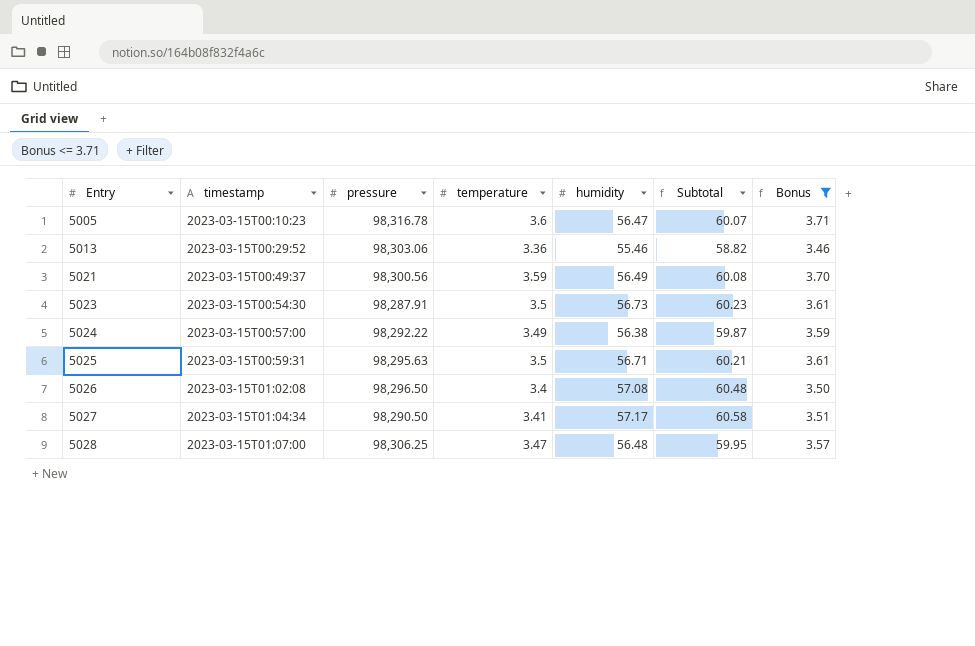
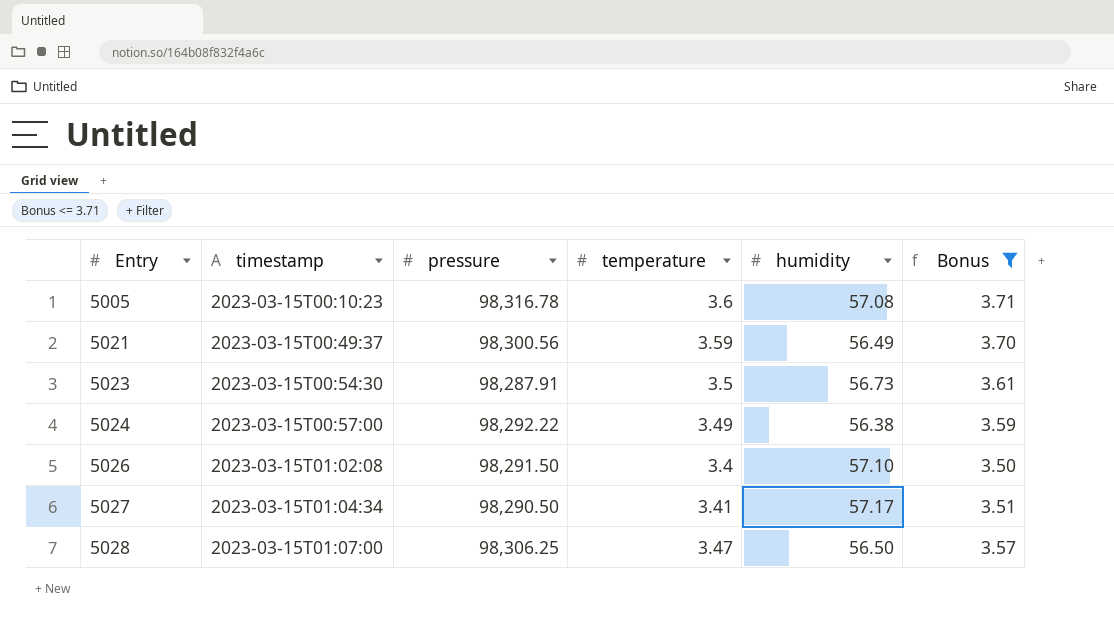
column Subtotal | formula: [temperature] + [humidity] -> none
row 5013: 2023-03-15T00:29:52 | 98,303.06 | 3.36 | 55.46 | 58.82 | 3.46 -> none
row 5025: 2023-03-15T00:59:31 | 98,295.63 | 3.5 | 56.71 | 60.21 | 3.61 -> none
5005 | humidity: 56.47 -> 57.08
5026 | pressure: 98,296.50 -> 98,291.50
5026 | humidity: 57.08 -> 57.10
5028 | humidity: 56.48 -> 56.50

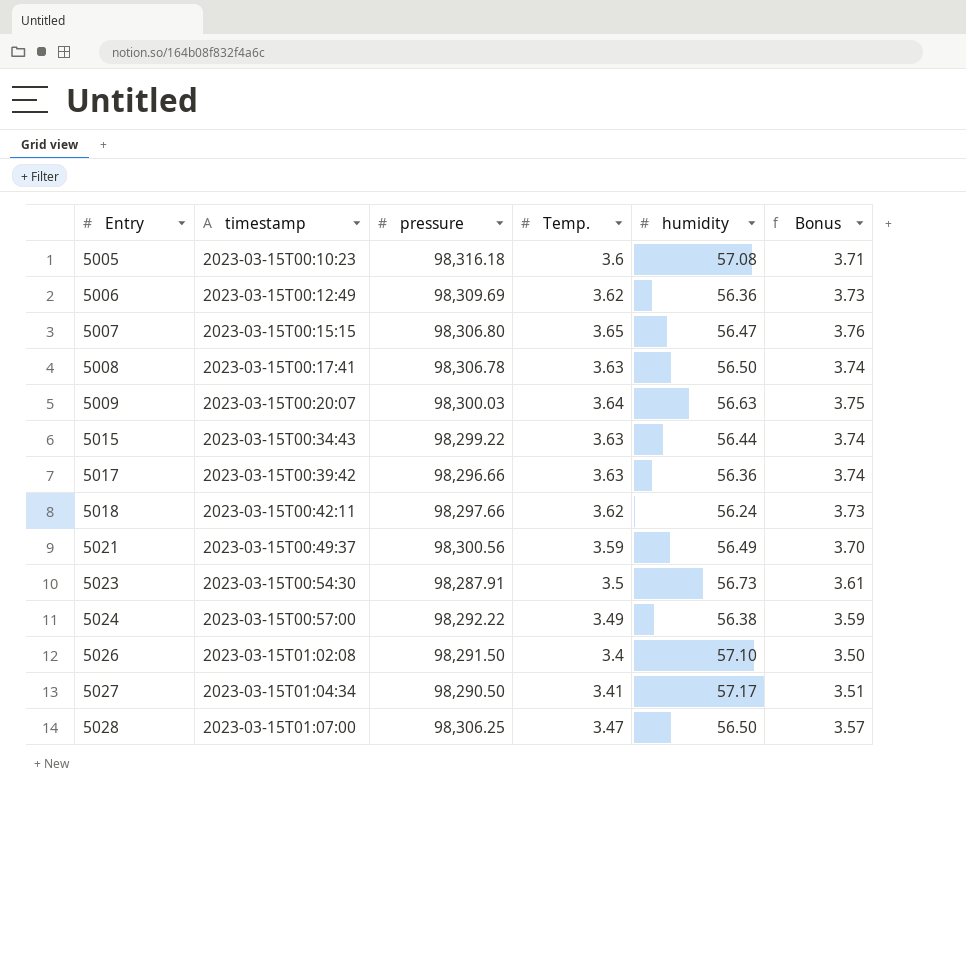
filter: Bonus <= 3.71 -> none
column name: temperature -> Temp.
5005 | pressure: 98,316.78 -> 98,316.18

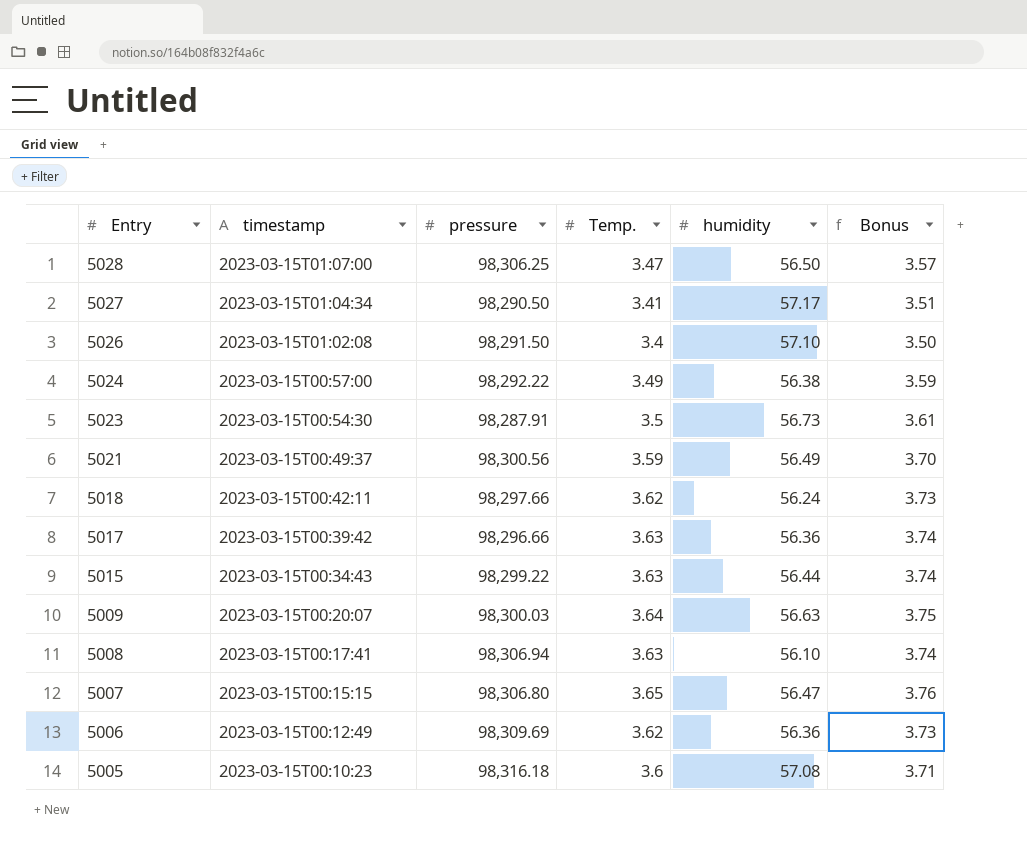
row order: Entry ascending -> Entry descending
5008 | pressure: 98,306.78 -> 98,306.94
5008 | humidity: 56.50 -> 56.10

